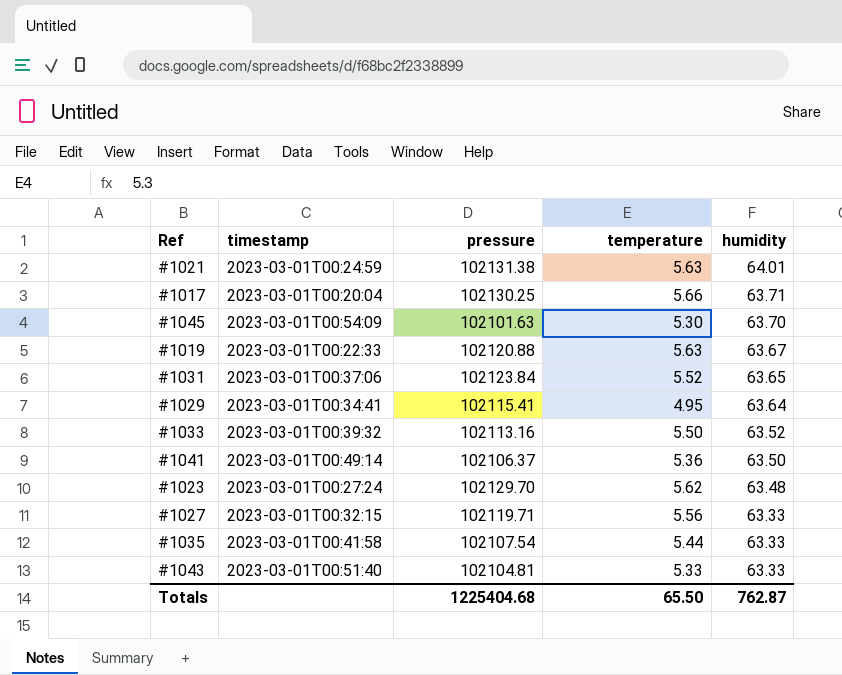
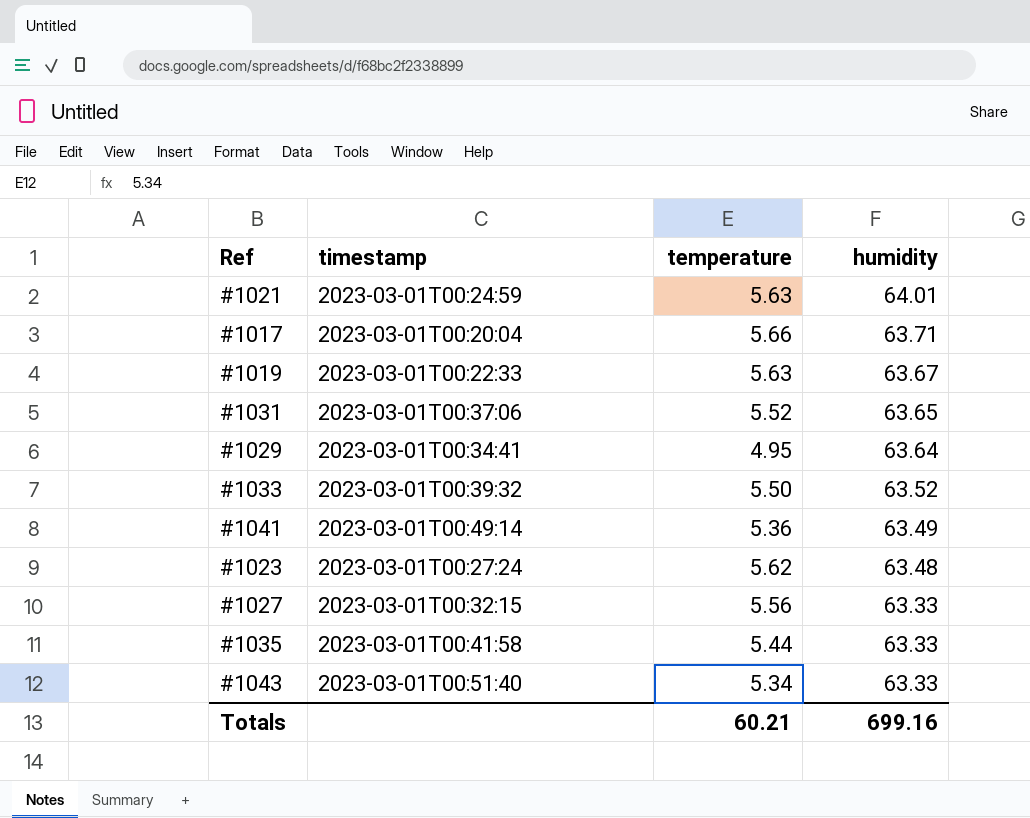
column pressure | position: 3 -> none
row #1045: 2023-03-01T00:54:09 | 102101.63 | 5.30 | 63.70 -> none
#1041 | humidity: 63.50 -> 63.49
#1043 | temperature: 5.33 -> 5.34
Totals | temperature: 65.50 -> 60.21
Totals | humidity: 762.87 -> 699.16

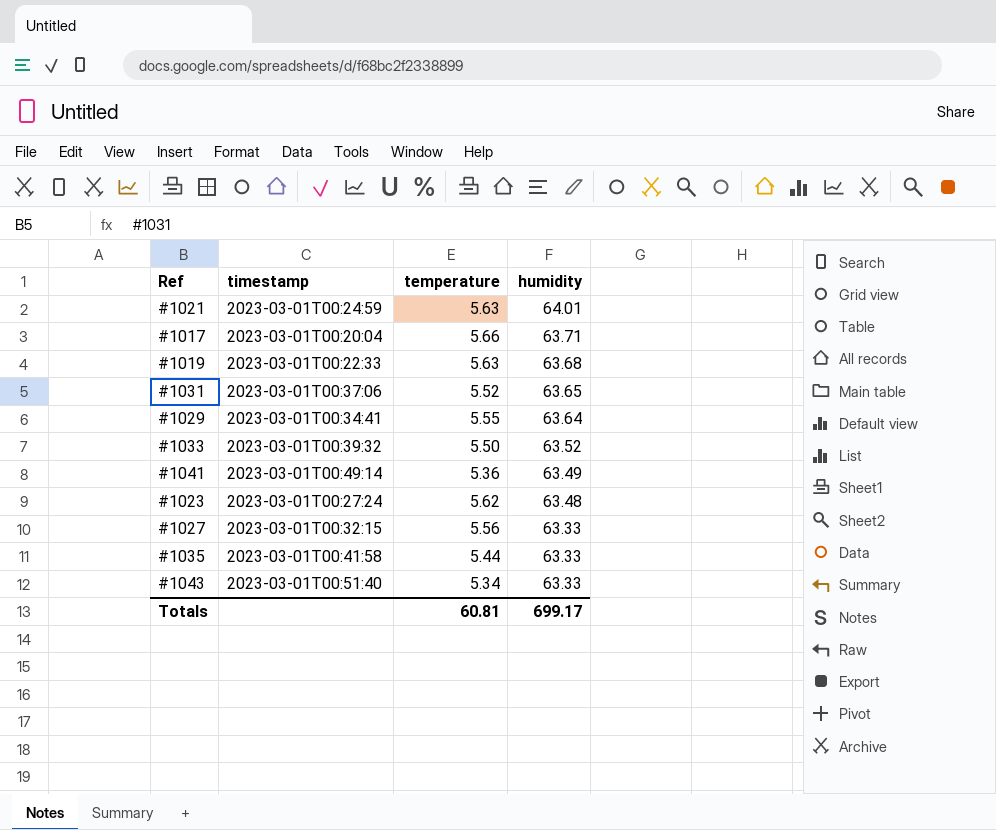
#1019 | humidity: 63.67 -> 63.68
#1029 | temperature: 4.95 -> 5.55
Totals | temperature: 60.21 -> 60.81
Totals | humidity: 699.16 -> 699.17

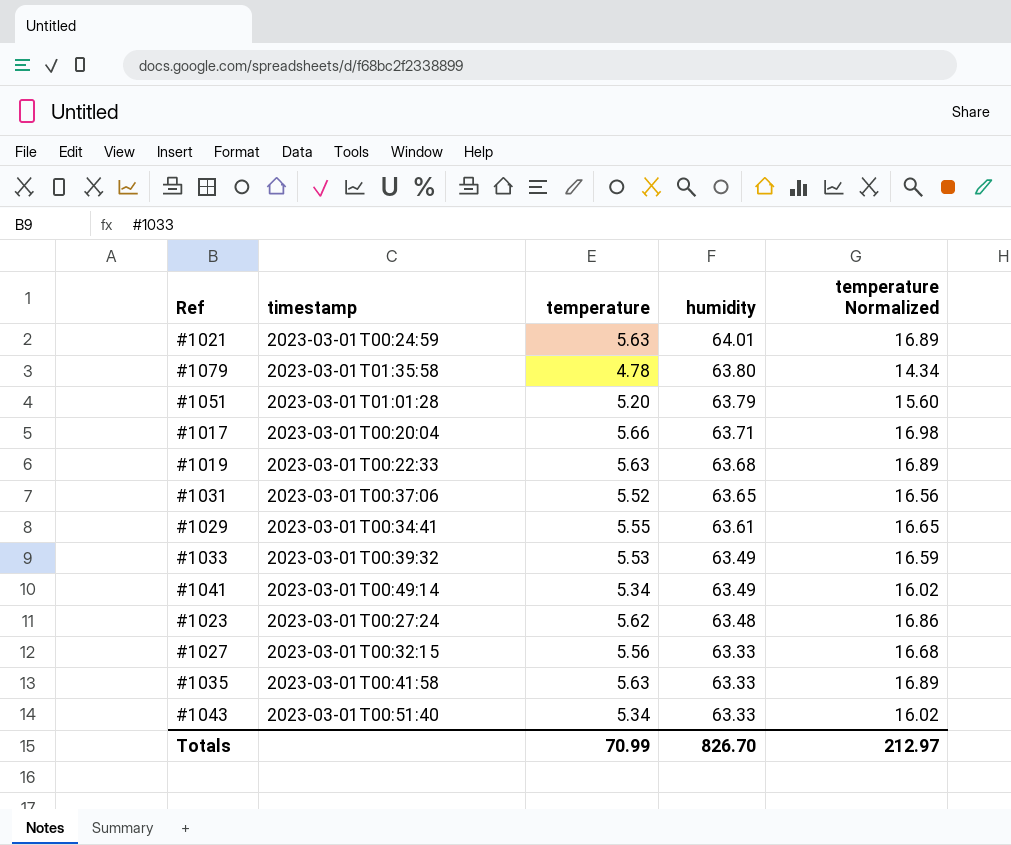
column temperature Normalized | formula: none -> [temperature] * 3
row #1079: none -> 2023-03-01T01:35:58 | 4.78 | 63.80 | 14.34
row #1051: none -> 2023-03-01T01:01:28 | 5.20 | 63.79 | 15.60
#1029 | humidity: 63.64 -> 63.61
#1033 | temperature: 5.50 -> 5.53
#1033 | humidity: 63.52 -> 63.49
#1041 | temperature: 5.36 -> 5.34
#1035 | temperature: 5.44 -> 5.63
Totals | temperature: 60.81 -> 70.99
Totals | humidity: 699.17 -> 826.70

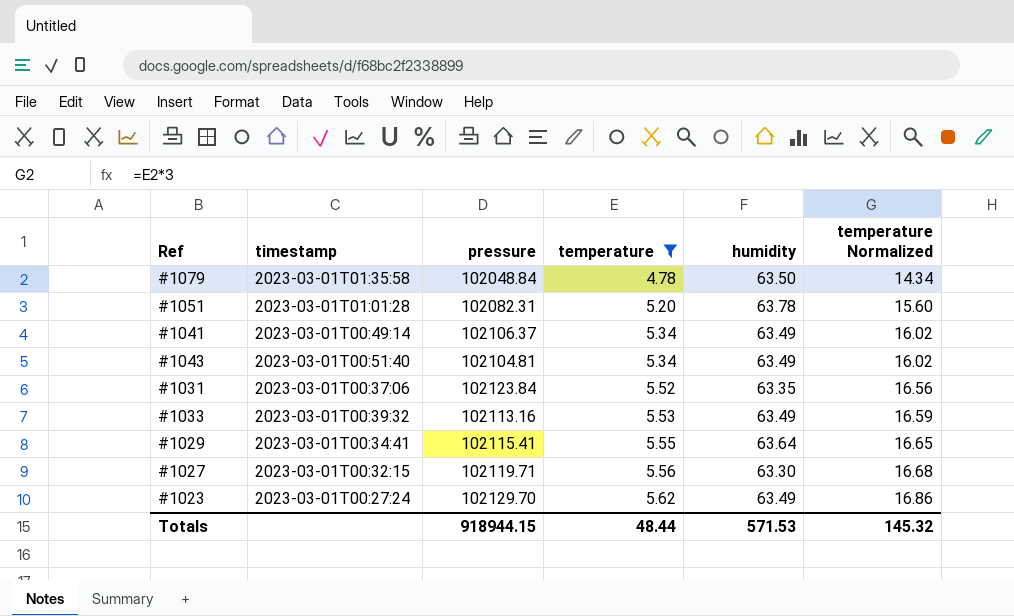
filter: none -> temperature <= 5.62
row order: humidity descending -> temperature ascending
column pressure | position: none -> 3
#1079 | humidity: 63.80 -> 63.50
#1051 | humidity: 63.79 -> 63.78
#1043 | humidity: 63.33 -> 63.49
#1031 | humidity: 63.65 -> 63.35
#1029 | humidity: 63.61 -> 63.64
#1027 | humidity: 63.33 -> 63.30
#1023 | humidity: 63.48 -> 63.49
Totals | temperature: 70.99 -> 48.44
Totals | humidity: 826.70 -> 571.53
Totals | temperature Normalized: 212.97 -> 145.32

